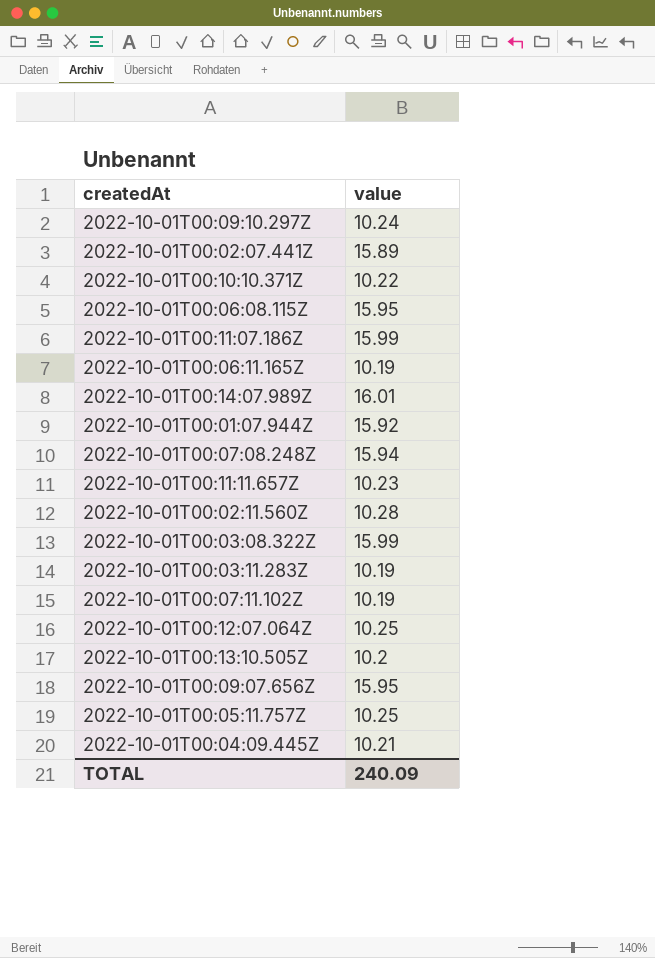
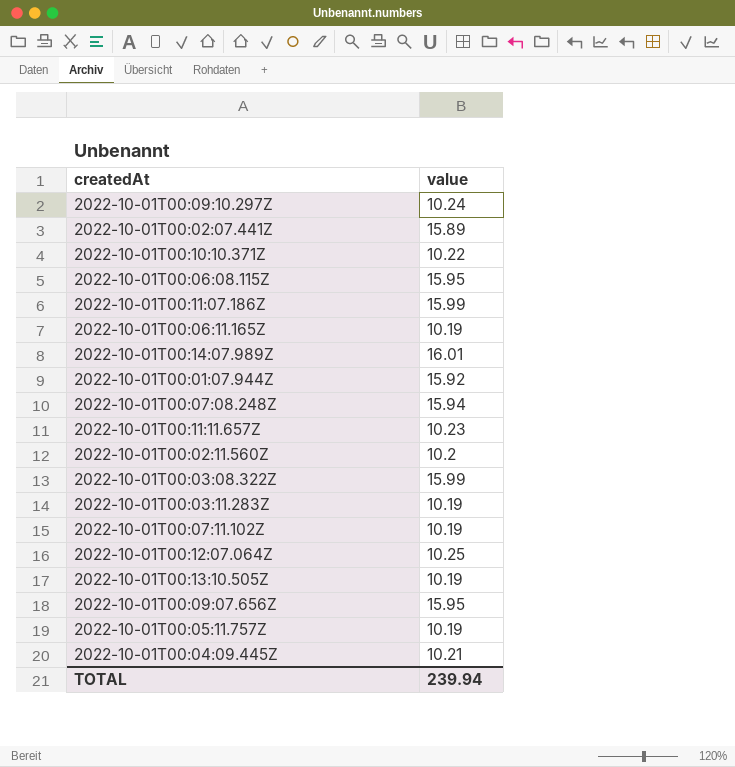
2022-10-01T00:02:11.560Z | value: 10.28 -> 10.2
2022-10-01T00:13:10.505Z | value: 10.2 -> 10.19
2022-10-01T00:05:11.757Z | value: 10.25 -> 10.19
TOTAL | value: 240.09 -> 239.94

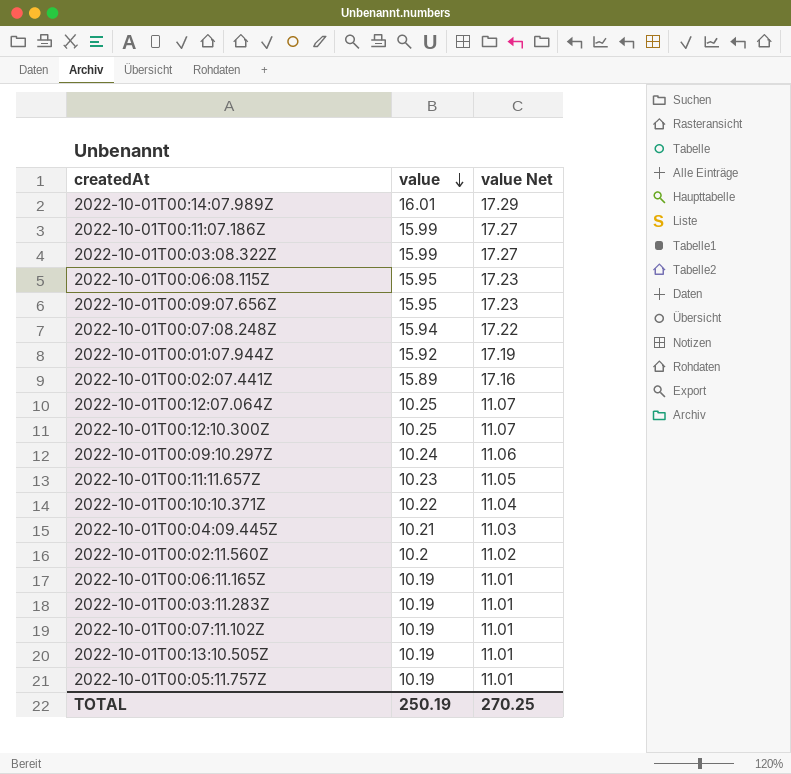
row order: none -> value descending
column value Net | formula: none -> [value] * 1.08
row 2022-10-01T00:12:10.300Z: none -> 10.25 | 11.07
TOTAL | value: 239.94 -> 250.19

